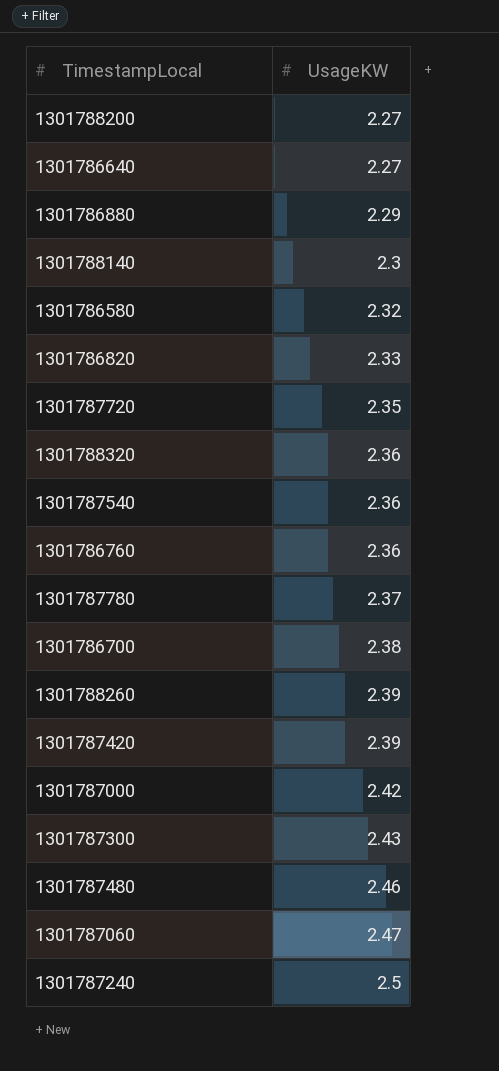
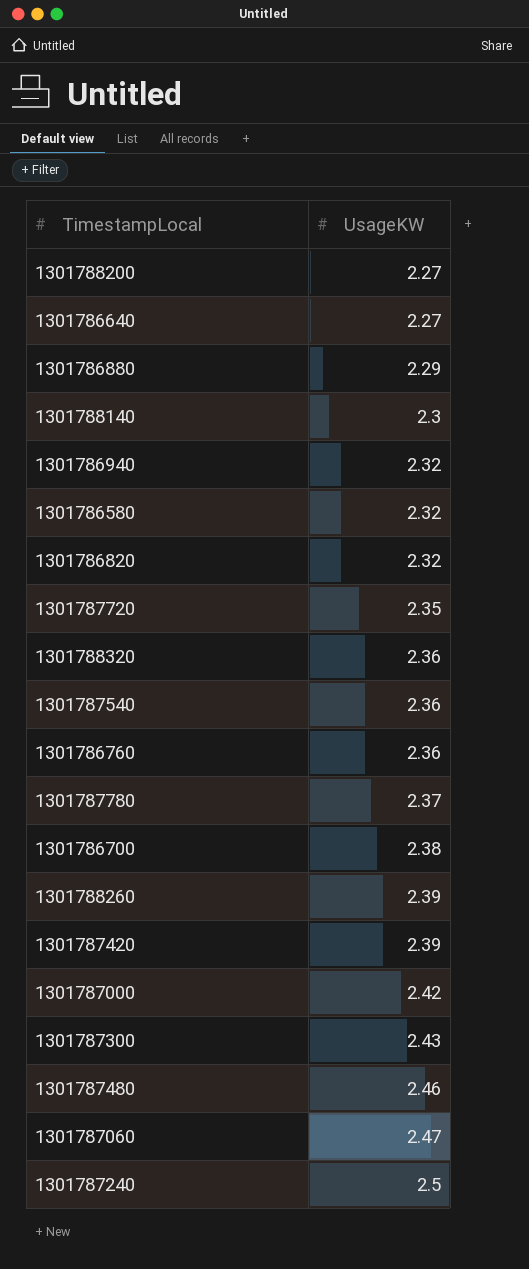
row 1301786940: none -> 2.32
1301786820 | UsageKW: 2.33 -> 2.32

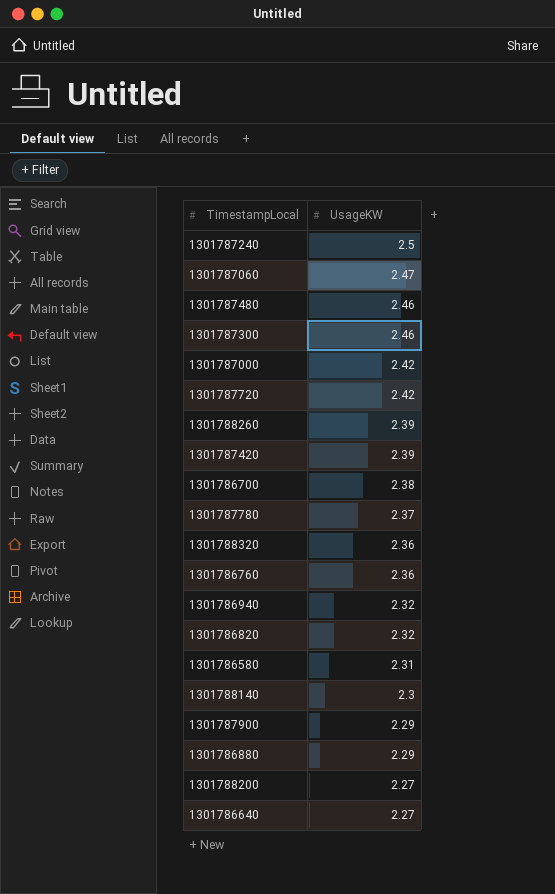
row order: UsageKW ascending -> UsageKW descending
row 1301787540: 2.36 -> none
1301787300 | UsageKW: 2.43 -> 2.46
1301787720 | UsageKW: 2.35 -> 2.42
1301786580 | UsageKW: 2.32 -> 2.31
row 1301787900: none -> 2.29

